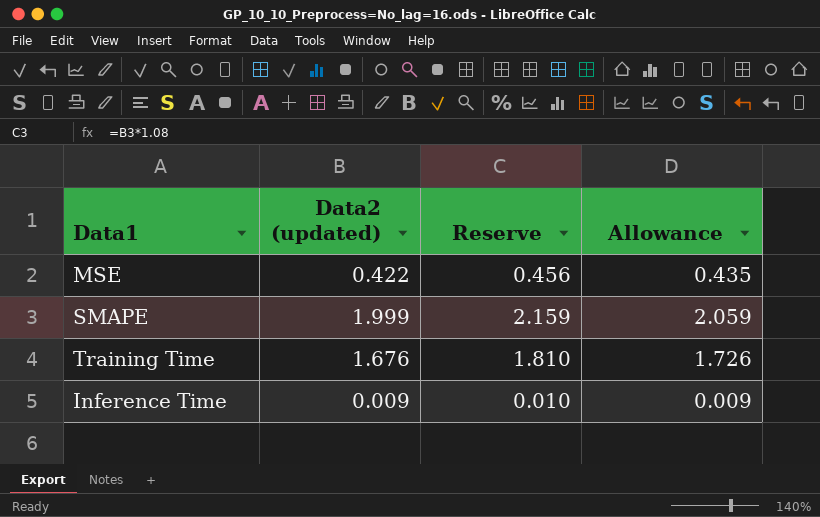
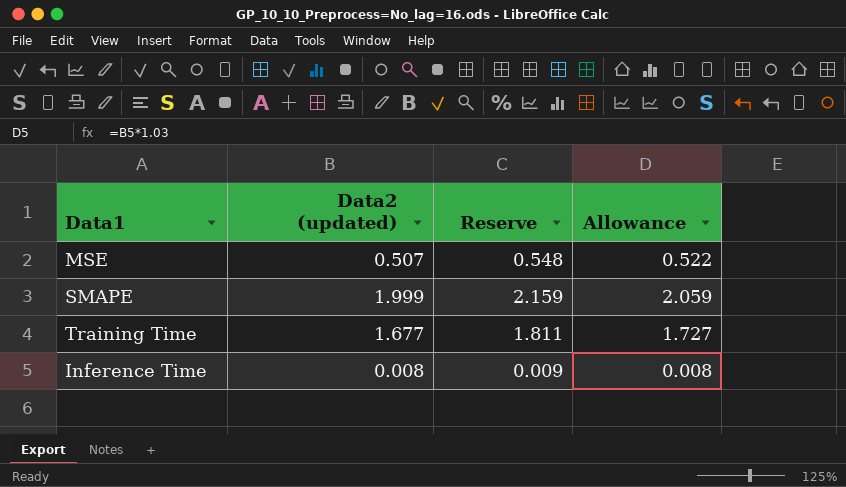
MSE | Data2 (updated): 0.422 -> 0.507
MSE | Reserve: 0.456 -> 0.548
MSE | Allowance: 0.435 -> 0.522
Training Time | Data2 (updated): 1.676 -> 1.677
Training Time | Reserve: 1.810 -> 1.811
Training Time | Allowance: 1.726 -> 1.727
Inference Time | Data2 (updated): 0.009 -> 0.008
Inference Time | Reserve: 0.010 -> 0.009
Inference Time | Allowance: 0.009 -> 0.008

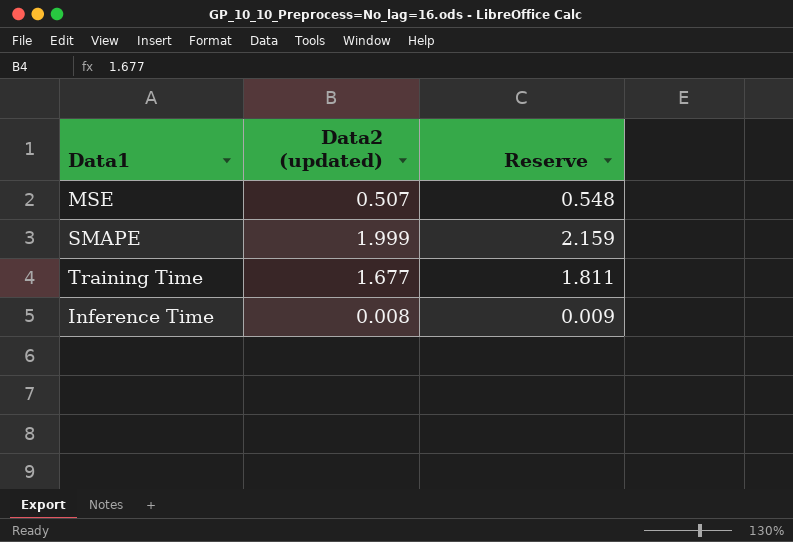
column Allowance | formula: [Data2 (updated)] * 1.03 -> none

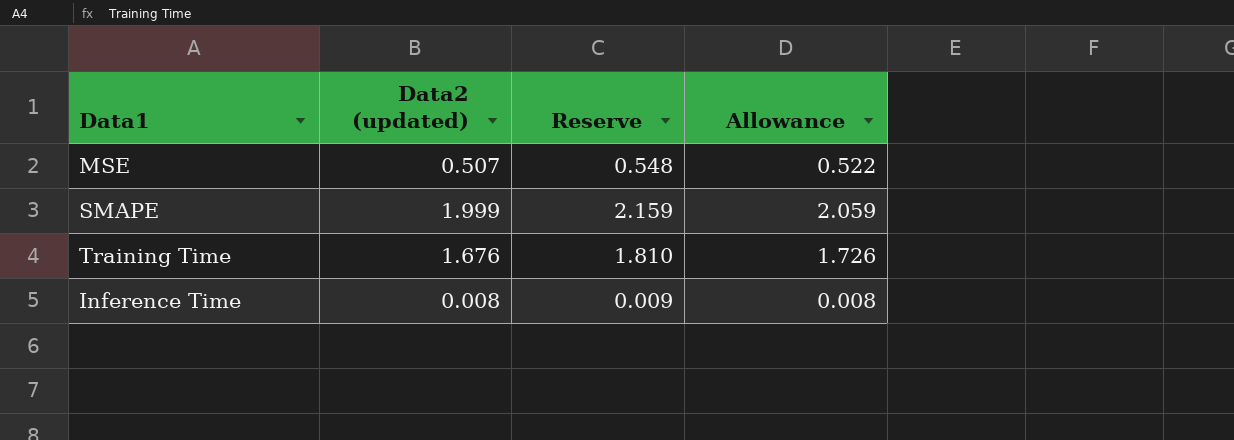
column Allowance | formula: none -> [Data2 (updated)] * 1.03
Training Time | Data2 (updated): 1.677 -> 1.676
Training Time | Reserve: 1.811 -> 1.810

